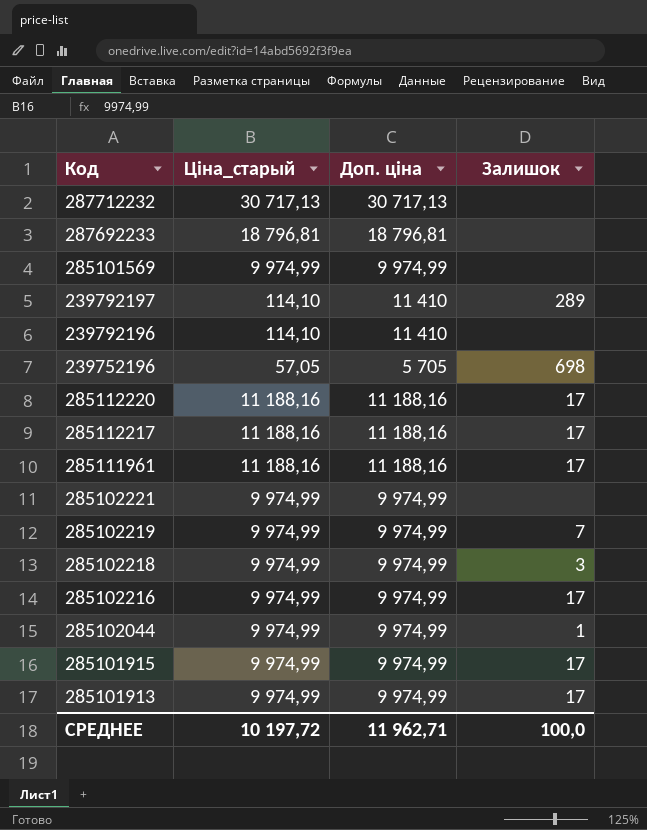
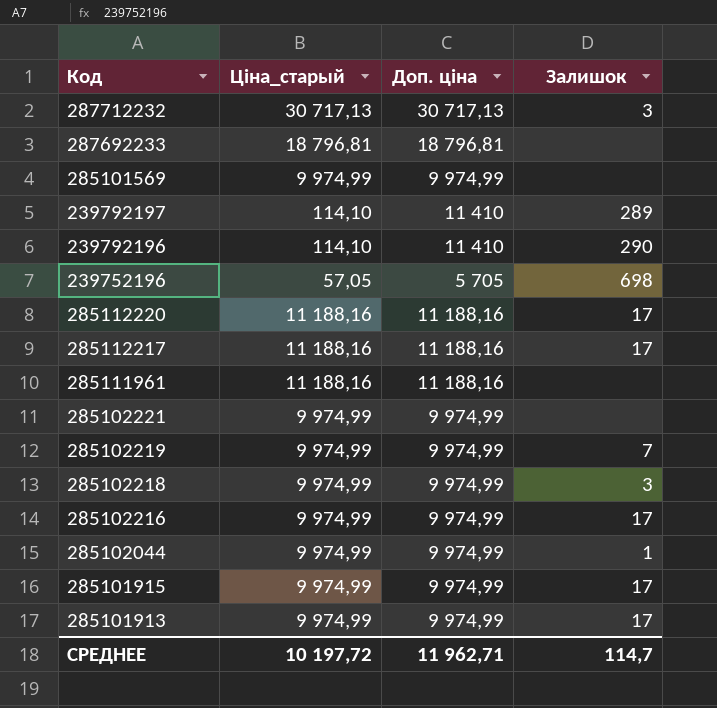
287712232 | Залишок: none -> 3
239792196 | Залишок: none -> 290
285111961 | Залишок: 17 -> none
СРЕДНЕЕ | Залишок: 100,0 -> 114,7

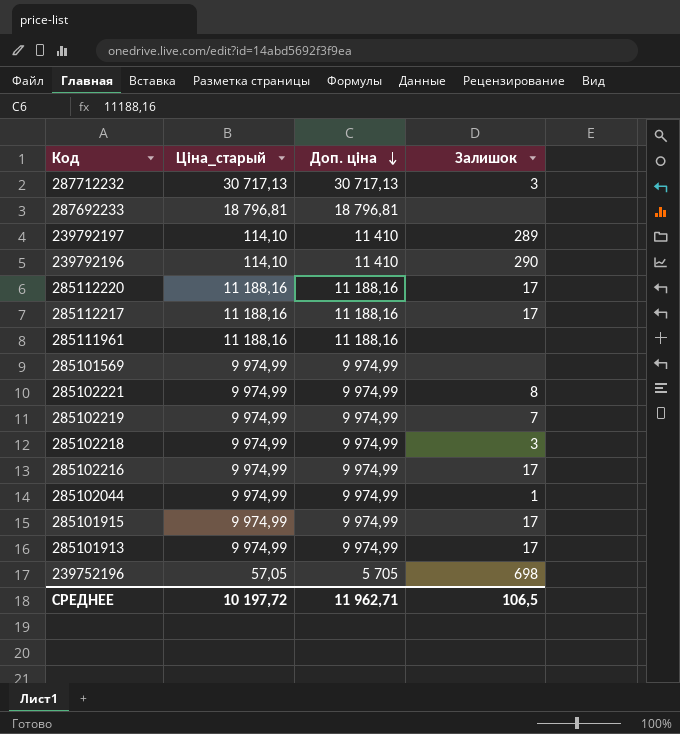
row order: none -> Доп. ціна descending
285102221 | Залишок: none -> 8
СРЕДНЕЕ | Залишок: 114,7 -> 106,5

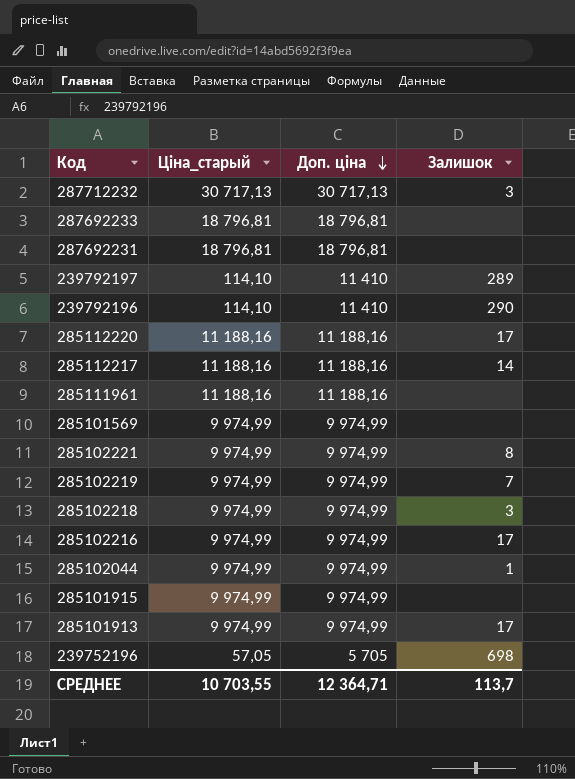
row 287692231: none -> 18 796,81 | 18 796,81 | none
285112217 | Залишок: 17 -> 14
285101915 | Залишок: 17 -> none
СРЕДНЕЕ | Ціна_старый: 10 197,72 -> 10 703,55
СРЕДНЕЕ | Доп. ціна: 11 962,71 -> 12 364,71
СРЕДНЕЕ | Залишок: 106,5 -> 113,7

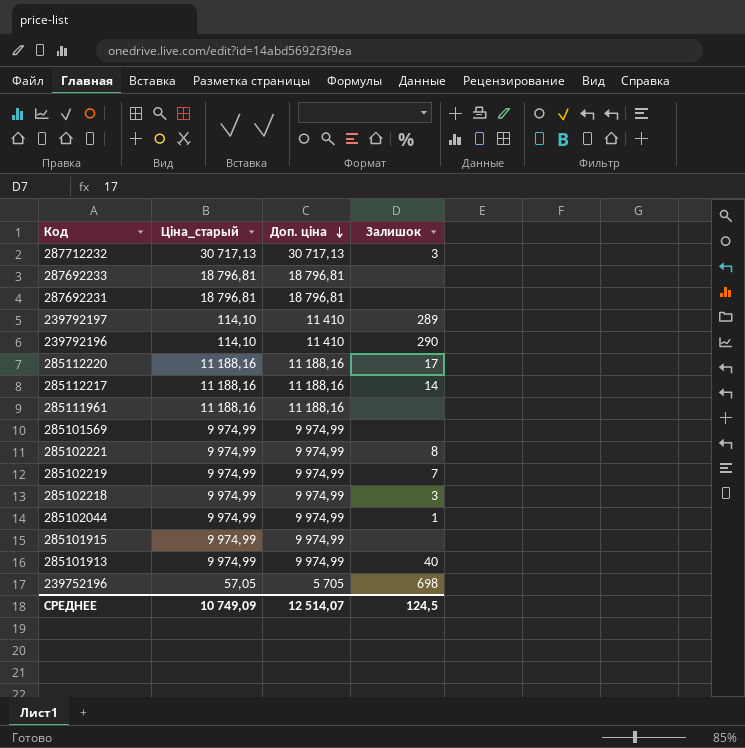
row 285102216: 9 974,99 | 9 974,99 | 17 -> none
285101913 | Залишок: 17 -> 40
СРЕДНЕЕ | Ціна_старый: 10 703,55 -> 10 749,09
СРЕДНЕЕ | Доп. ціна: 12 364,71 -> 12 514,07
СРЕДНЕЕ | Залишок: 113,7 -> 124,5

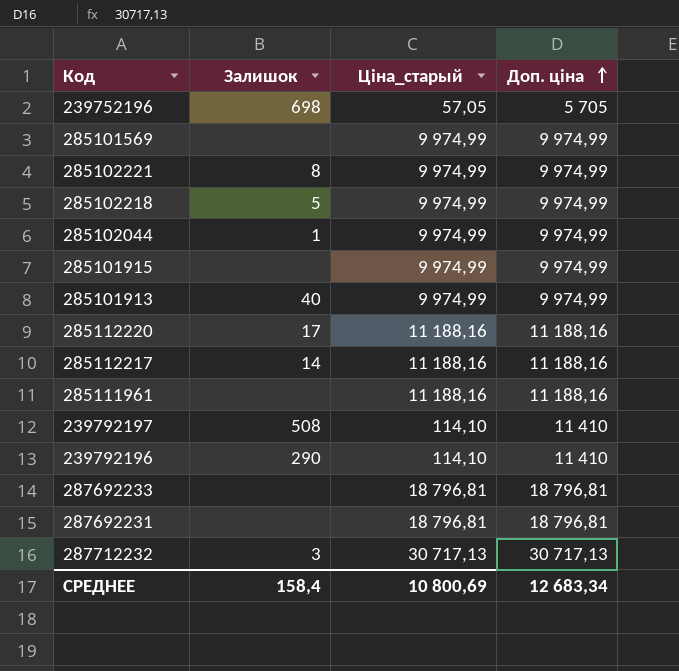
row order: Доп. ціна descending -> Доп. ціна ascending
column Залишок | position: 4 -> 2
row 285102219: 9 974,99 | 9 974,99 | 7 -> none
285102218 | Залишок: 3 -> 5
239792197 | Залишок: 289 -> 508
СРЕДНЕЕ | Залишок: 124,5 -> 158,4
СРЕДНЕЕ | Ціна_старый: 10 749,09 -> 10 800,69
СРЕДНЕЕ | Доп. ціна: 12 514,07 -> 12 683,34

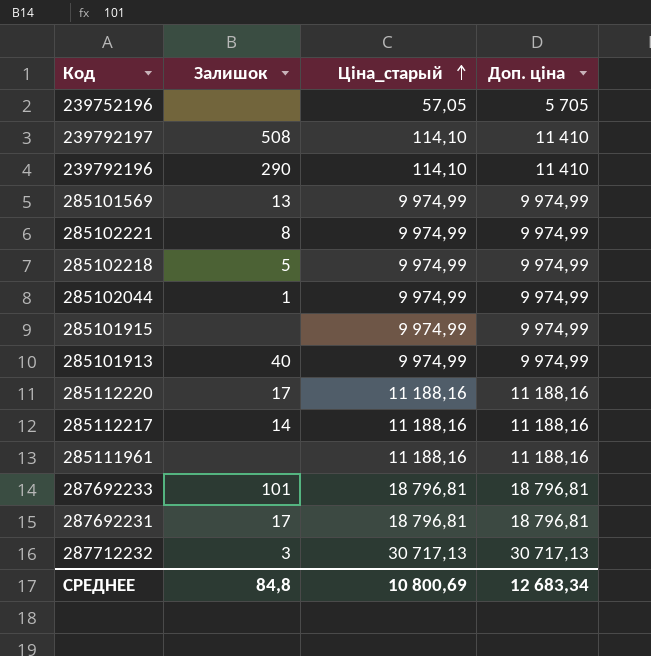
row order: Доп. ціна ascending -> Ціна_старый ascending
239752196 | Залишок: 698 -> none
285101569 | Залишок: none -> 13
287692233 | Залишок: none -> 101
287692231 | Залишок: none -> 17
СРЕДНЕЕ | Залишок: 158,4 -> 84,8

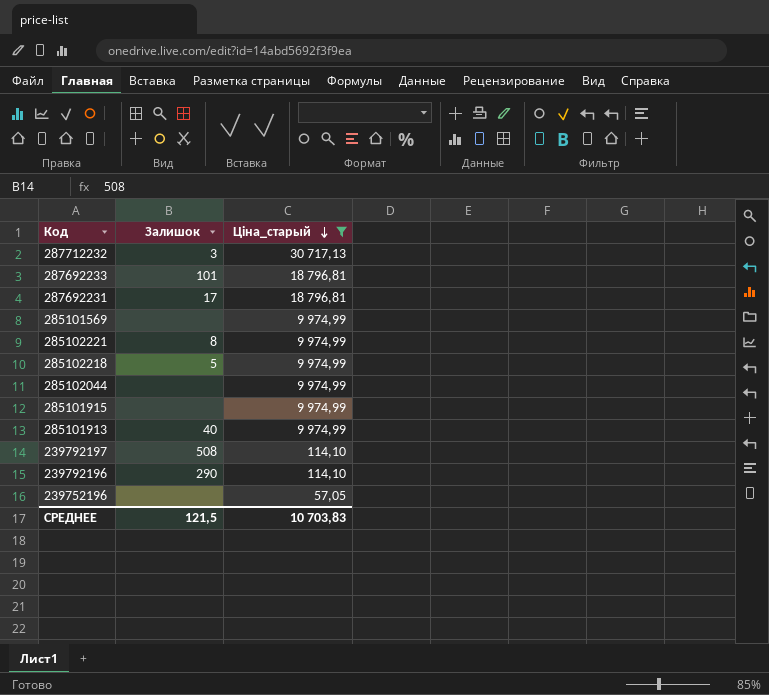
filter: none -> Ціна_старый != 11 188,16
row order: Ціна_старый ascending -> Ціна_старый descending
column Доп. ціна | position: 4 -> none
285101569 | Залишок: 13 -> none
285102044 | Залишок: 1 -> none
СРЕДНЕЕ | Залишок: 84,8 -> 121,5
СРЕДНЕЕ | Ціна_старый: 10 800,69 -> 10 703,83

